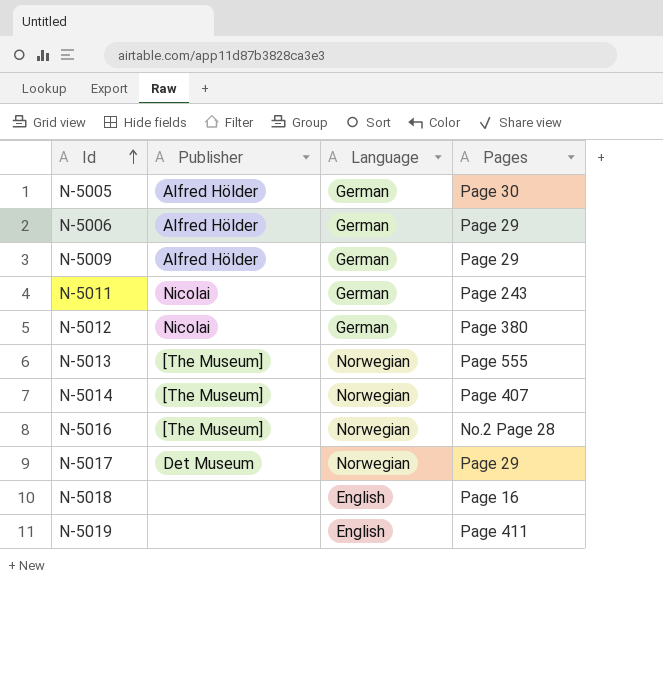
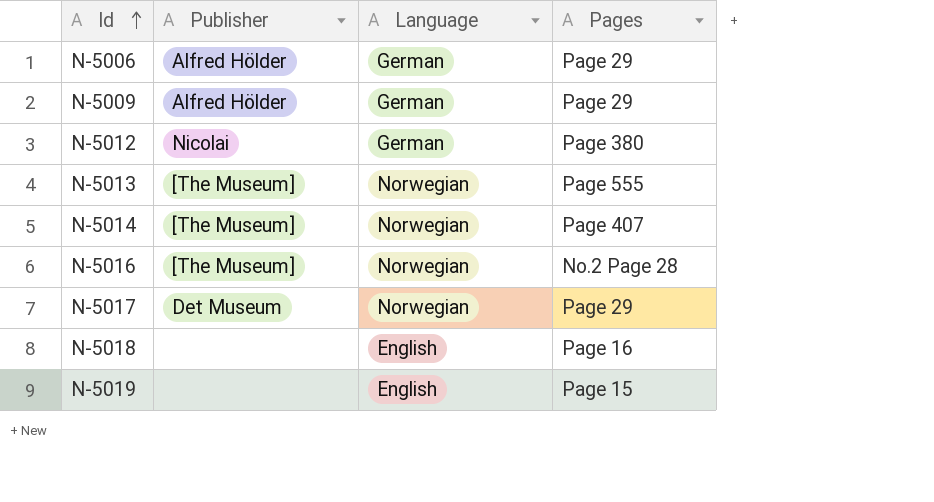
row N-5005: Alfred Hölder | German | Page 30 -> none
row N-5011: Nicolai | German | Page 243 -> none
N-5019 | Pages: Page 411 -> Page 15

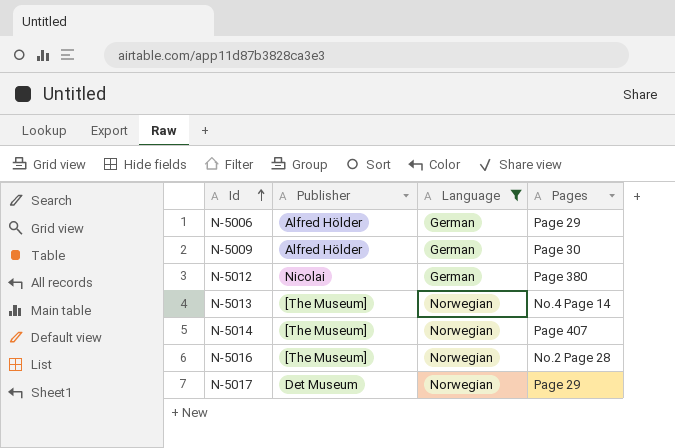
filter: none -> Language != English
N-5009 | Pages: Page 29 -> Page 30
N-5013 | Pages: Page 555 -> No.4 Page 14

